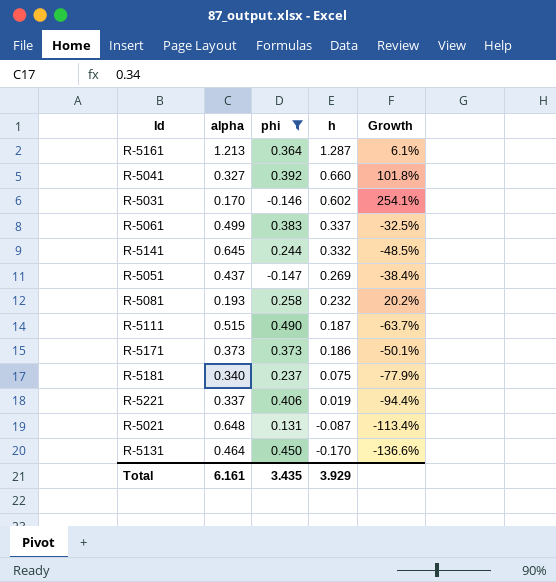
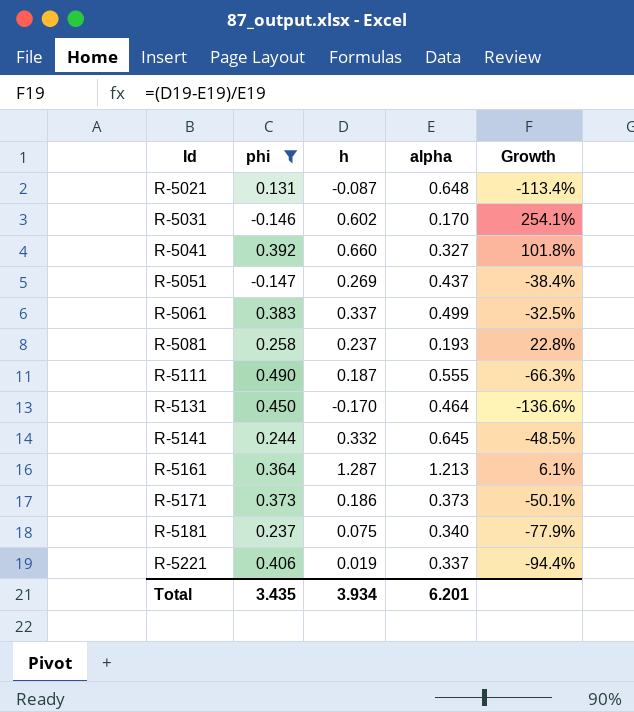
row order: h descending -> Id ascending
column alpha | position: 2 -> 4
R-5081 | h: 0.232 -> 0.237
R-5081 | Growth: 20.2% -> 22.8%
R-5111 | alpha: 0.515 -> 0.555
R-5111 | Growth: -63.7% -> -66.3%
Total | h: 3.929 -> 3.934
Total | alpha: 6.161 -> 6.201

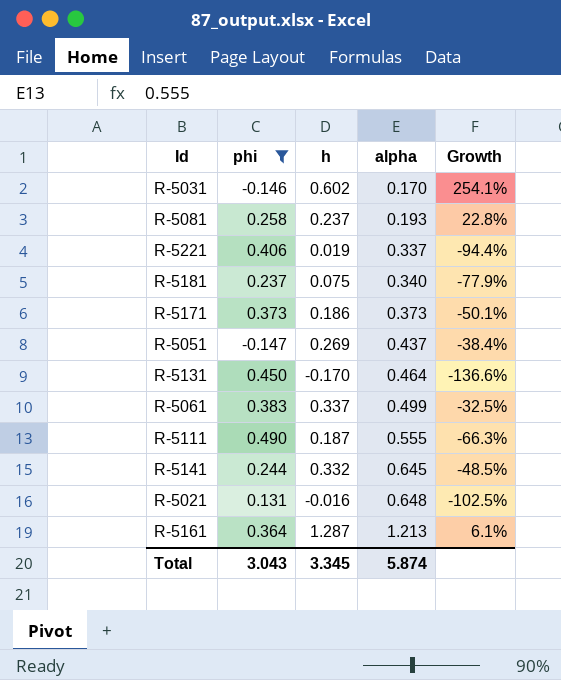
row order: Id ascending -> alpha ascending
row R-5041: 0.392 | 0.660 | 0.327 | 101.8% -> none
R-5021 | h: -0.087 -> -0.016
R-5021 | Growth: -113.4% -> -102.5%
Total | phi: 3.435 -> 3.043
Total | h: 3.934 -> 3.345
Total | alpha: 6.201 -> 5.874

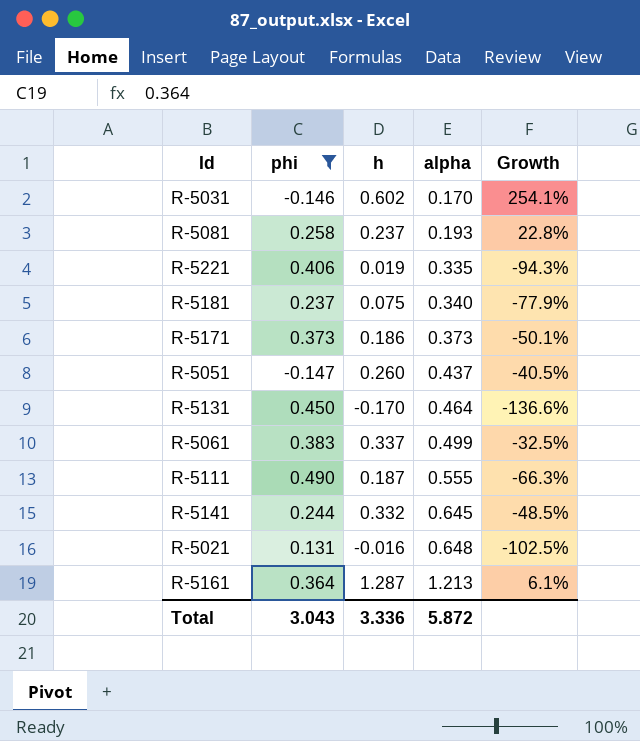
R-5221 | alpha: 0.337 -> 0.335
R-5221 | Growth: -94.4% -> -94.3%
R-5051 | h: 0.269 -> 0.260
R-5051 | Growth: -38.4% -> -40.5%
Total | h: 3.345 -> 3.336
Total | alpha: 5.874 -> 5.872

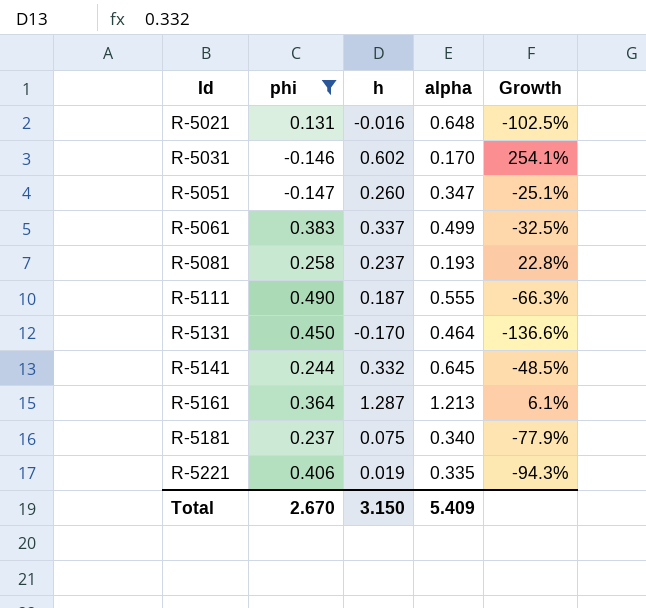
row order: alpha ascending -> Id ascending
row R-5171: 0.373 | 0.186 | 0.373 | -50.1% -> none
R-5051 | alpha: 0.437 -> 0.347
R-5051 | Growth: -40.5% -> -25.1%
Total | phi: 3.043 -> 2.670
Total | h: 3.336 -> 3.150
Total | alpha: 5.872 -> 5.409

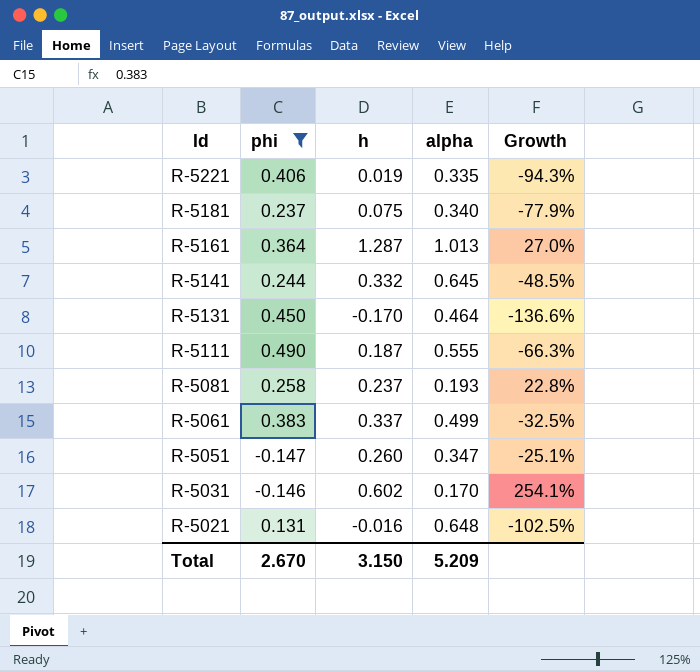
row order: Id ascending -> Id descending
R-5161 | alpha: 1.213 -> 1.013
R-5161 | Growth: 6.1% -> 27.0%
Total | alpha: 5.409 -> 5.209

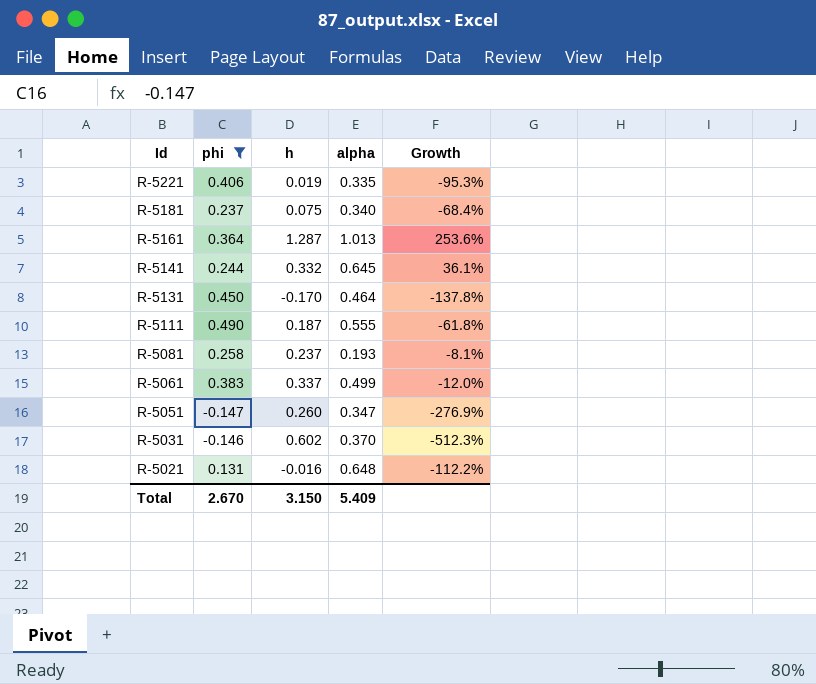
column Growth | formula: ([h] - [alpha]) / [alpha] -> ([h] - [phi]) / [phi]
R-5031 | alpha: 0.170 -> 0.370
Total | alpha: 5.209 -> 5.409

